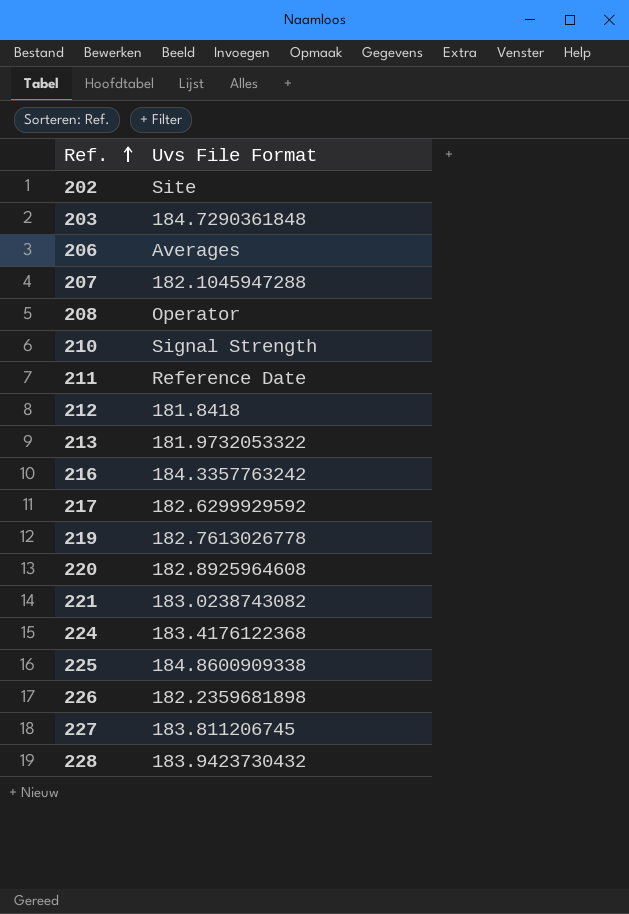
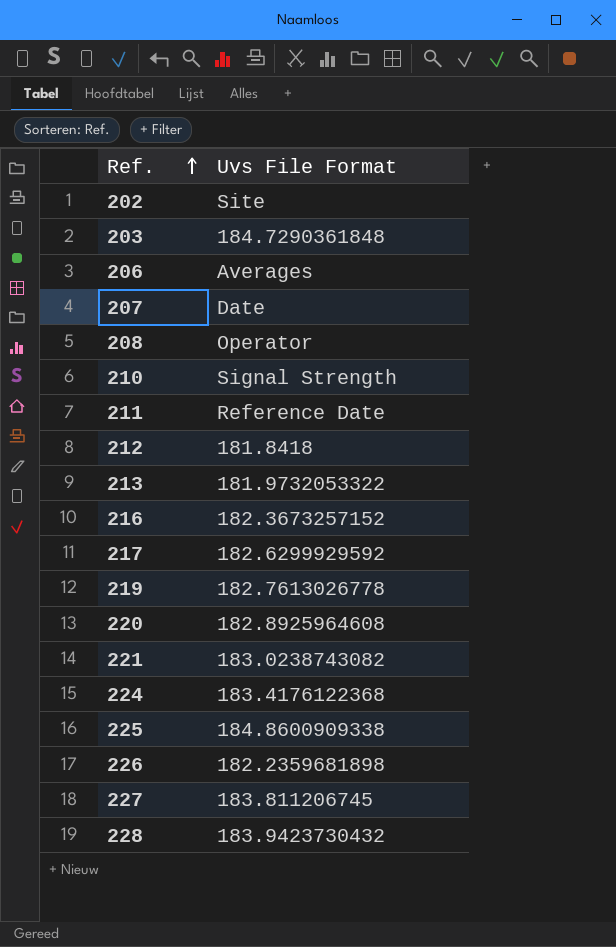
207 | Uvs File Format: 182.1045947288 -> Date
216 | Uvs File Format: 184.3357763242 -> 182.3673257152

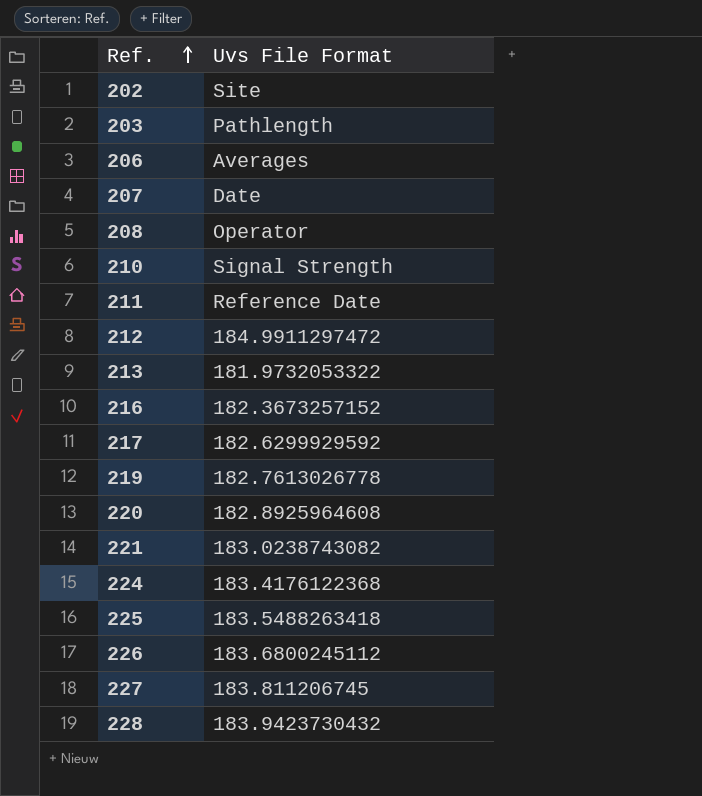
203 | Uvs File Format: 184.7290361848 -> Pathlength
212 | Uvs File Format: 181.8418 -> 184.9911297472
225 | Uvs File Format: 184.8600909338 -> 183.5488263418
226 | Uvs File Format: 182.2359681898 -> 183.6800245112

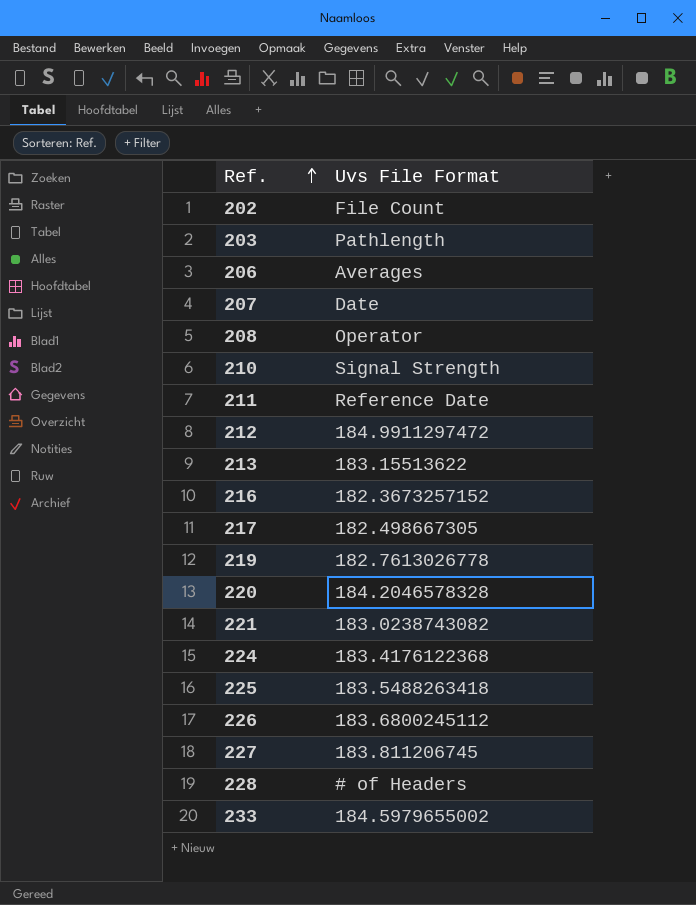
202 | Uvs File Format: Site -> File Count
213 | Uvs File Format: 181.9732053322 -> 183.15513622
217 | Uvs File Format: 182.6299929592 -> 182.498667305
220 | Uvs File Format: 182.8925964608 -> 184.2046578328
228 | Uvs File Format: 183.9423730432 -> # of Headers
row 233: none -> 184.5979655002

